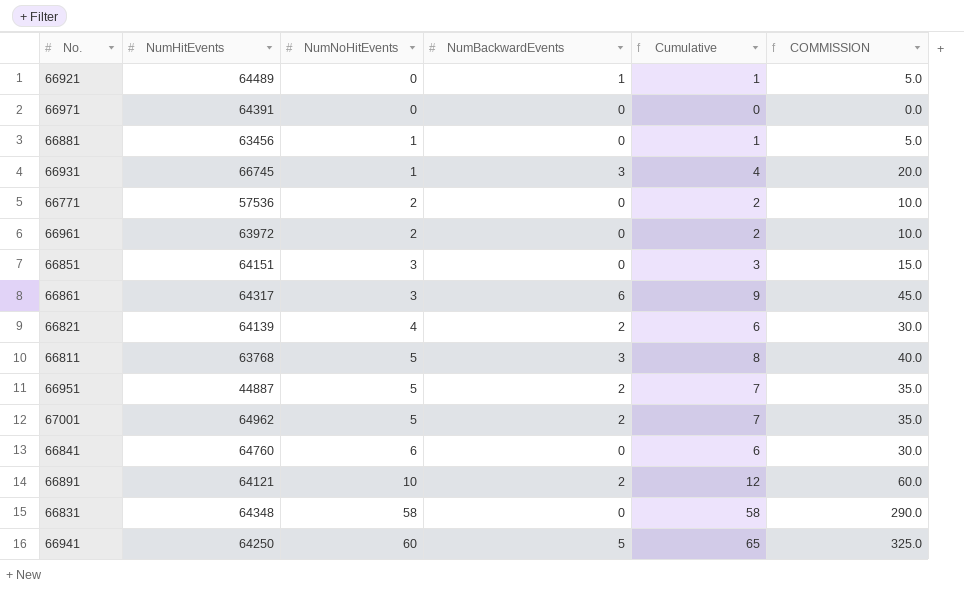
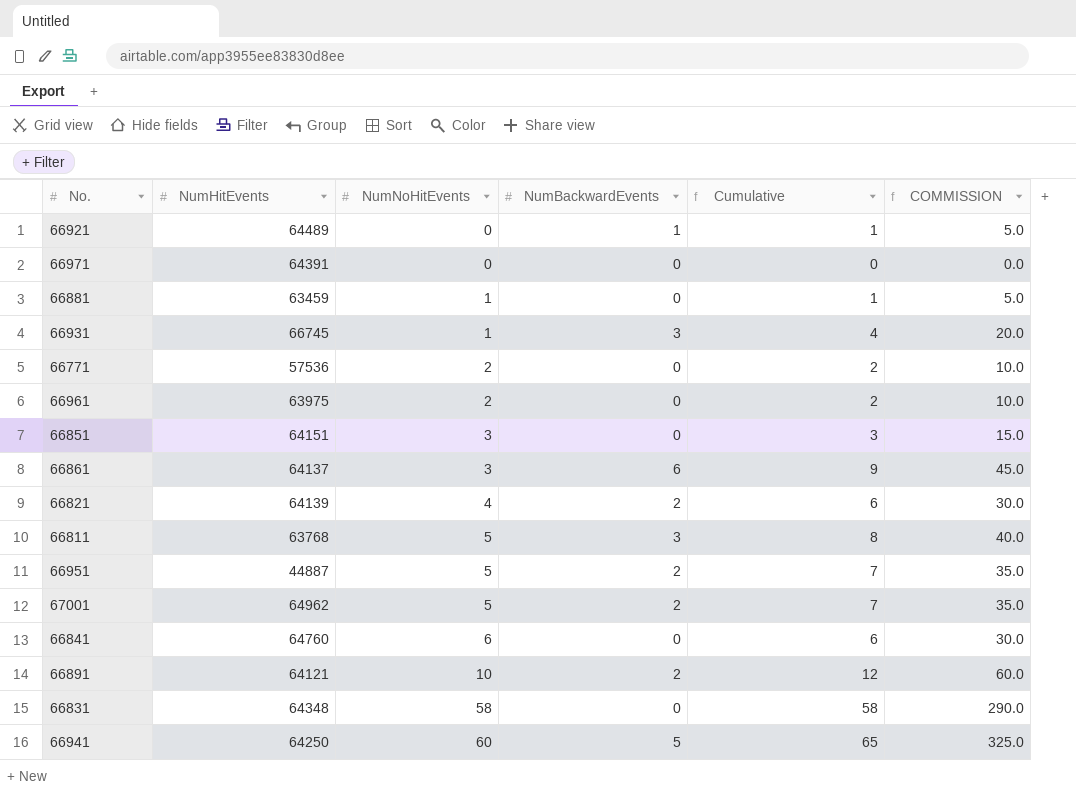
66881 | NumHitEvents: 63456 -> 63459
66961 | NumHitEvents: 63972 -> 63975
66861 | NumHitEvents: 64317 -> 64137

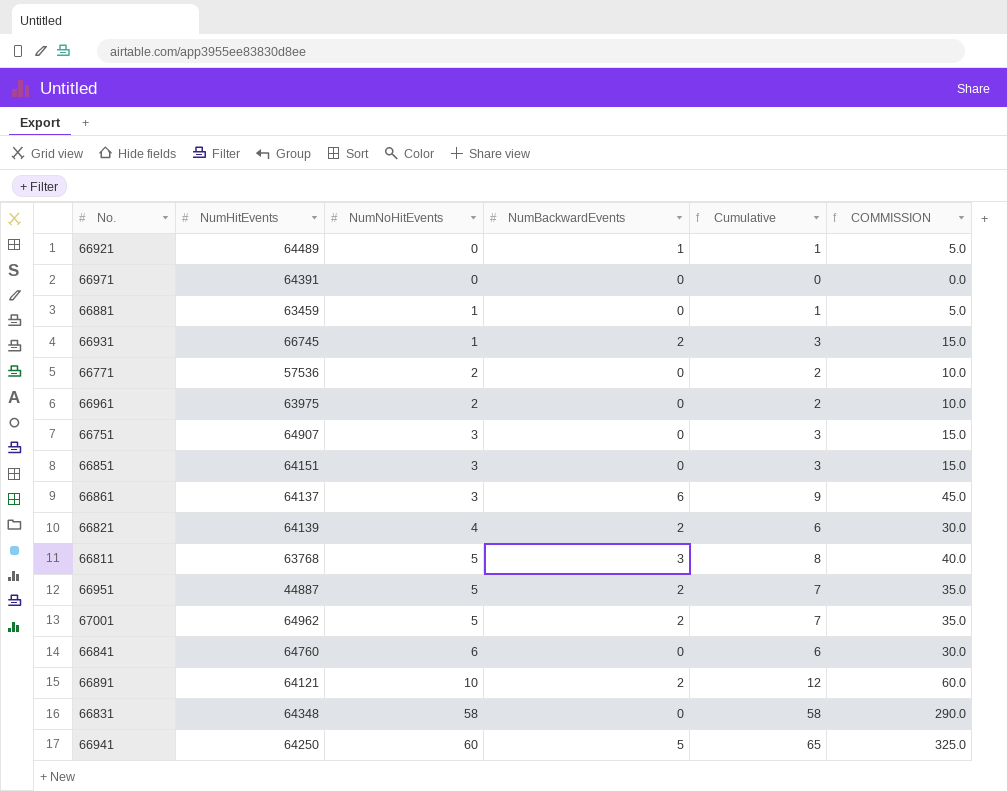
66931 | NumBackwardEvents: 3 -> 2
66931 | Cumulative: 4 -> 3
66931 | COMMISSION: 20.0 -> 15.0
row 66751: none -> 64907 | 3 | 0 | 3 | 15.0

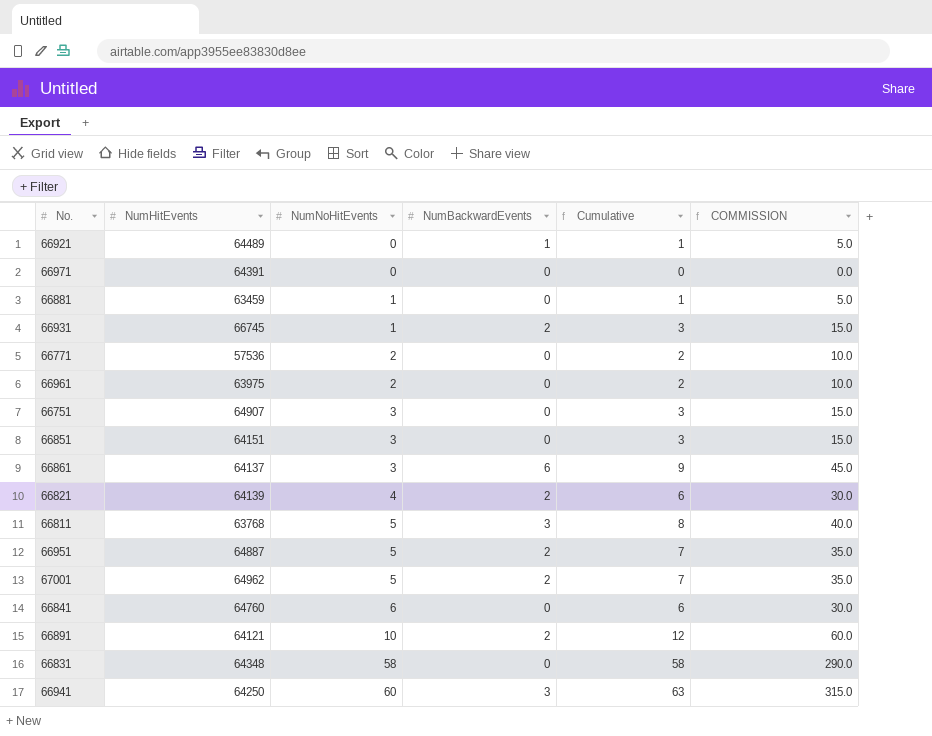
66951 | NumHitEvents: 44887 -> 64887
66941 | NumBackwardEvents: 5 -> 3
66941 | Cumulative: 65 -> 63
66941 | COMMISSION: 325.0 -> 315.0

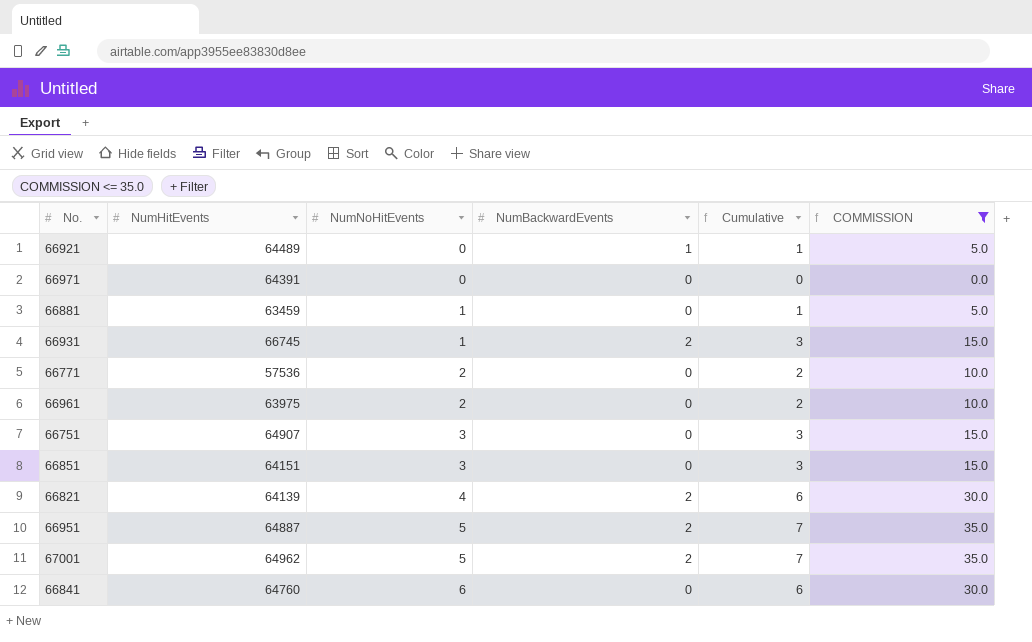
filter: none -> COMMISSION <= 35.0

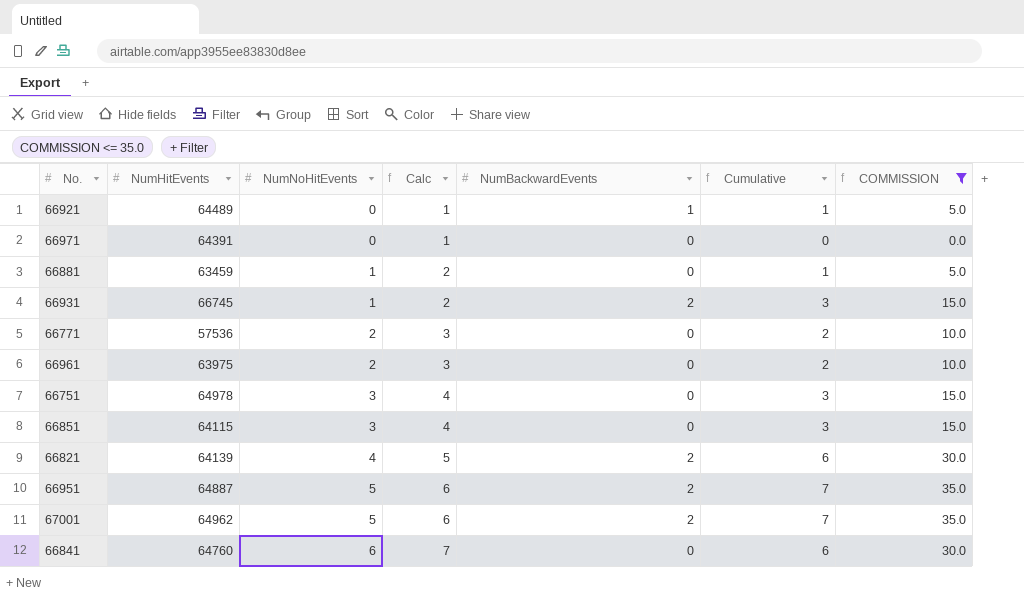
column Calc | formula: none -> [NumNoHitEvents] + 1
66751 | NumHitEvents: 64907 -> 64978
66851 | NumHitEvents: 64151 -> 64115

